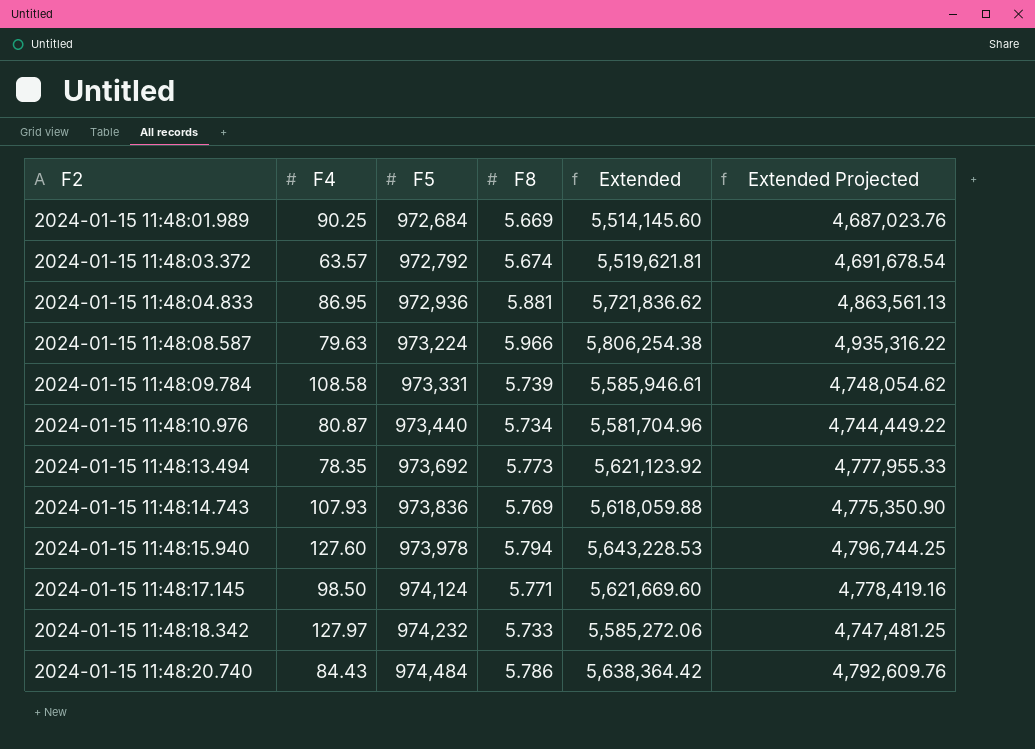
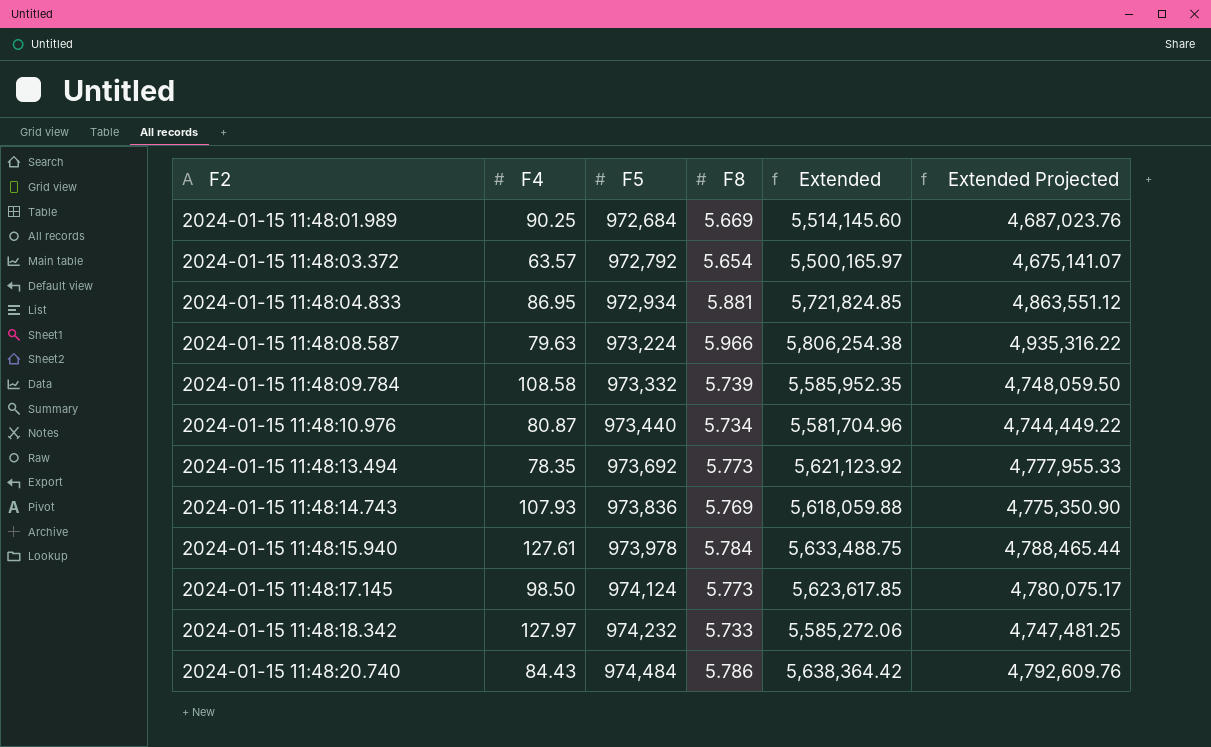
2024-01-15 11:48:03.372 | F8: 5.674 -> 5.654
2024-01-15 11:48:03.372 | Extended: 5,519,621.81 -> 5,500,165.97
2024-01-15 11:48:03.372 | Extended Projected: 4,691,678.54 -> 4,675,141.07
2024-01-15 11:48:04.833 | F5: 972,936 -> 972,934
2024-01-15 11:48:04.833 | Extended: 5,721,836.62 -> 5,721,824.85
2024-01-15 11:48:04.833 | Extended Projected: 4,863,561.13 -> 4,863,551.12
2024-01-15 11:48:09.784 | F5: 973,331 -> 973,332
2024-01-15 11:48:09.784 | Extended: 5,585,946.61 -> 5,585,952.35
2024-01-15 11:48:09.784 | Extended Projected: 4,748,054.62 -> 4,748,059.50
2024-01-15 11:48:15.940 | F4: 127.60 -> 127.61
2024-01-15 11:48:15.940 | F8: 5.794 -> 5.784
2024-01-15 11:48:15.940 | Extended: 5,643,228.53 -> 5,633,488.75
2024-01-15 11:48:15.940 | Extended Projected: 4,796,744.25 -> 4,788,465.44
2024-01-15 11:48:17.145 | F8: 5.771 -> 5.773
2024-01-15 11:48:17.145 | Extended: 5,621,669.60 -> 5,623,617.85
2024-01-15 11:48:17.145 | Extended Projected: 4,778,419.16 -> 4,780,075.17

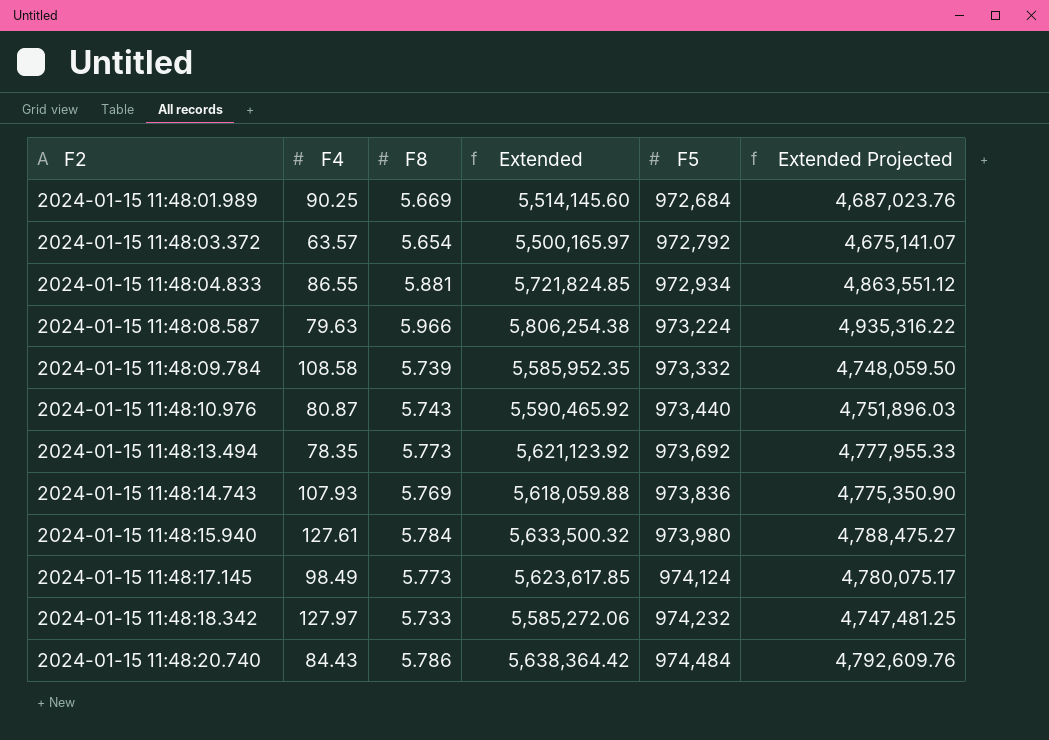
column F5 | position: 3 -> 5
2024-01-15 11:48:04.833 | F4: 86.95 -> 86.55
2024-01-15 11:48:10.976 | F8: 5.734 -> 5.743
2024-01-15 11:48:10.976 | Extended: 5,581,704.96 -> 5,590,465.92
2024-01-15 11:48:10.976 | Extended Projected: 4,744,449.22 -> 4,751,896.03
2024-01-15 11:48:15.940 | Extended: 5,633,488.75 -> 5,633,500.32
2024-01-15 11:48:15.940 | F5: 973,978 -> 973,980
2024-01-15 11:48:15.940 | Extended Projected: 4,788,465.44 -> 4,788,475.27
2024-01-15 11:48:17.145 | F4: 98.50 -> 98.49

